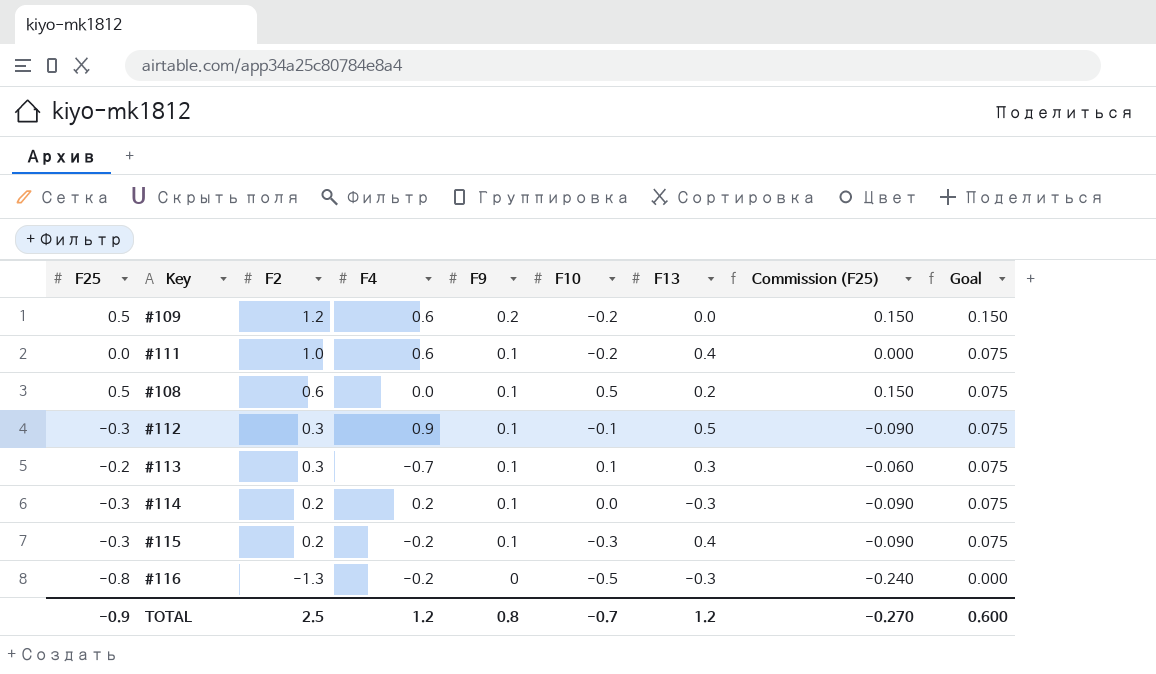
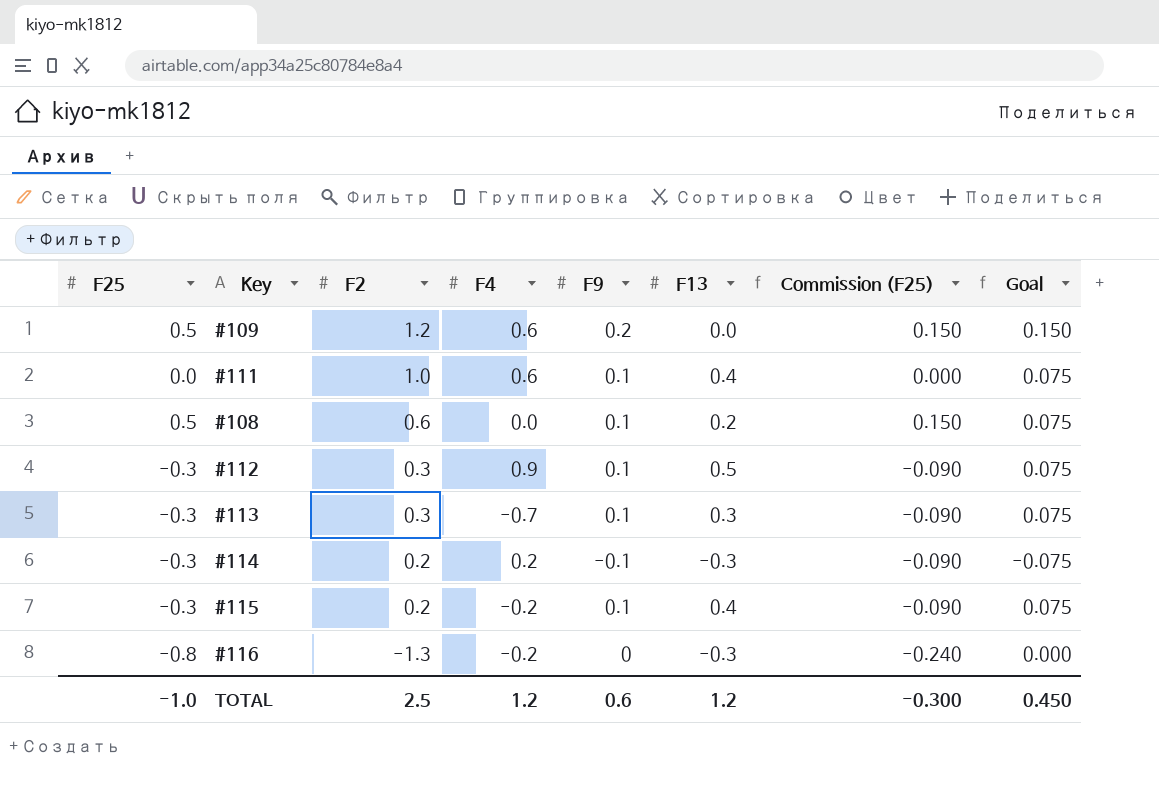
column F10 | position: 6 -> none
#113 | F25: -0.2 -> -0.3
#113 | Commission (F25): -0.060 -> -0.090
#114 | F9: 0.1 -> -0.1
#114 | Goal: 0.075 -> -0.075
TOTAL | F25: -0.9 -> -1.0
TOTAL | F9: 0.8 -> 0.6
TOTAL | Commission (F25): -0.270 -> -0.300
TOTAL | Goal: 0.600 -> 0.450

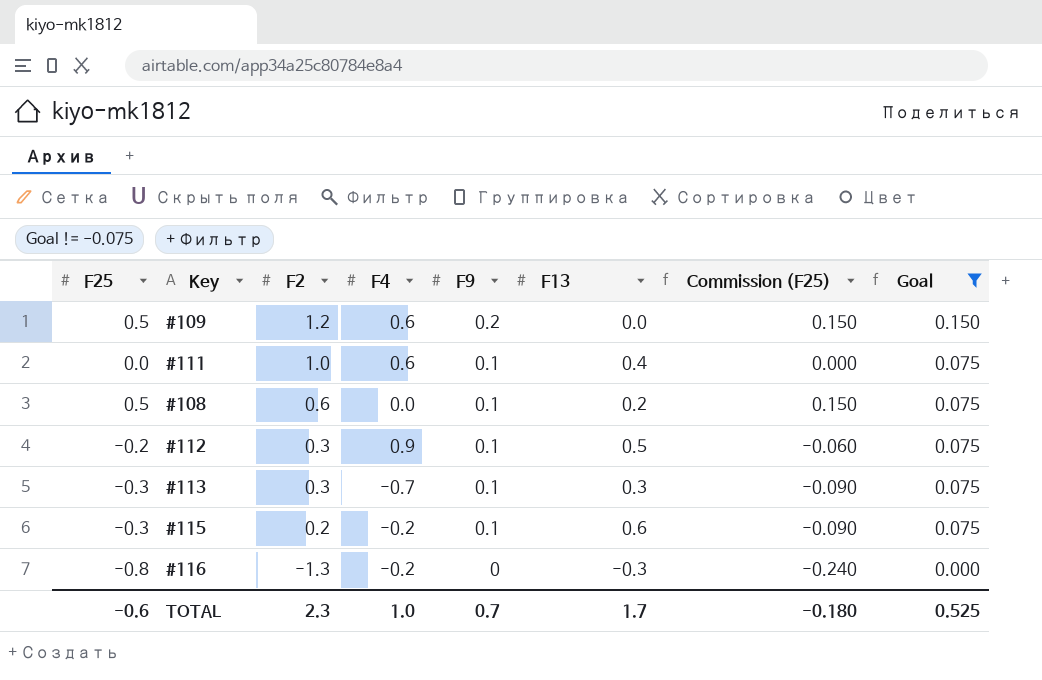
filter: none -> Goal != -0.075
#112 | F25: -0.3 -> -0.2
#112 | Commission (F25): -0.090 -> -0.060
#115 | F13: 0.4 -> 0.6
TOTAL | F25: -1.0 -> -0.6
TOTAL | F2: 2.5 -> 2.3
TOTAL | F4: 1.2 -> 1.0
TOTAL | F9: 0.6 -> 0.7
TOTAL | F13: 1.2 -> 1.7
TOTAL | Commission (F25): -0.300 -> -0.180
TOTAL | Goal: 0.450 -> 0.525

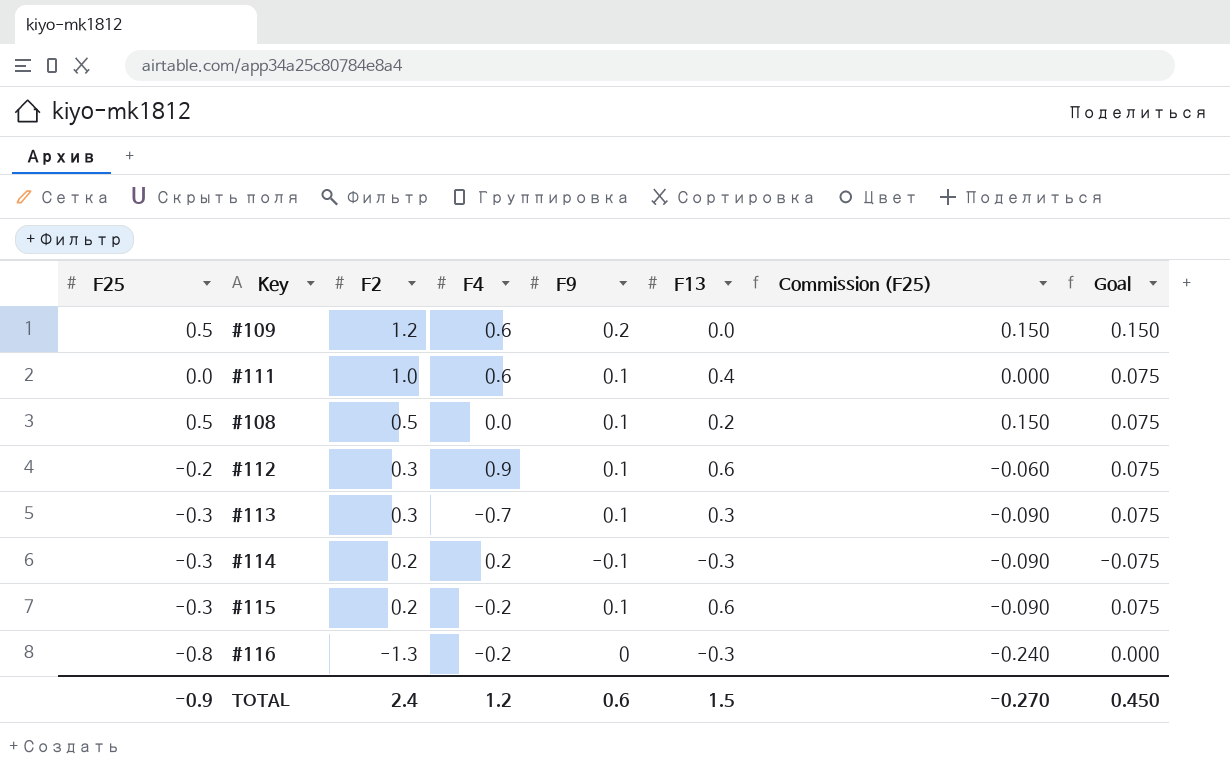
filter: Goal != -0.075 -> none
#108 | F2: 0.6 -> 0.5
#112 | F13: 0.5 -> 0.6
TOTAL | F25: -0.6 -> -0.9
TOTAL | F2: 2.3 -> 2.4
TOTAL | F4: 1.0 -> 1.2
TOTAL | F9: 0.7 -> 0.6
TOTAL | F13: 1.7 -> 1.5
TOTAL | Commission (F25): -0.180 -> -0.270
TOTAL | Goal: 0.525 -> 0.450

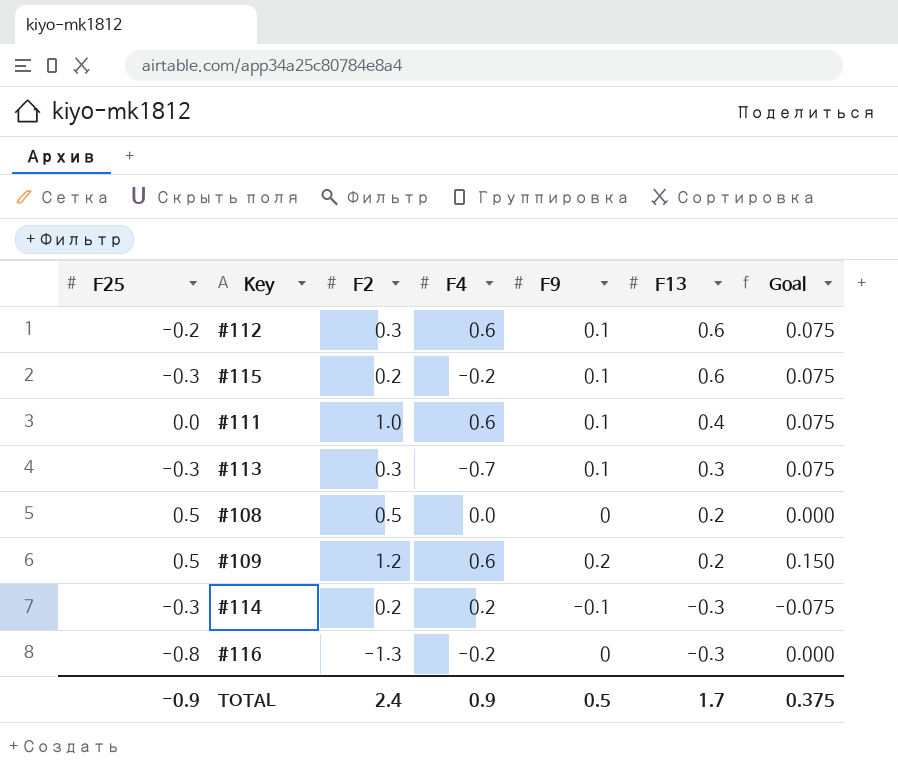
row order: F2 descending -> F13 descending
column Commission (F25) | formula: [F25] * 0.3 -> none
#112 | F4: 0.9 -> 0.6
#108 | F9: 0.1 -> 0
#108 | Goal: 0.075 -> 0.000
#109 | F13: 0.0 -> 0.2
TOTAL | F4: 1.2 -> 0.9
TOTAL | F9: 0.6 -> 0.5
TOTAL | F13: 1.5 -> 1.7
TOTAL | Goal: 0.450 -> 0.375

